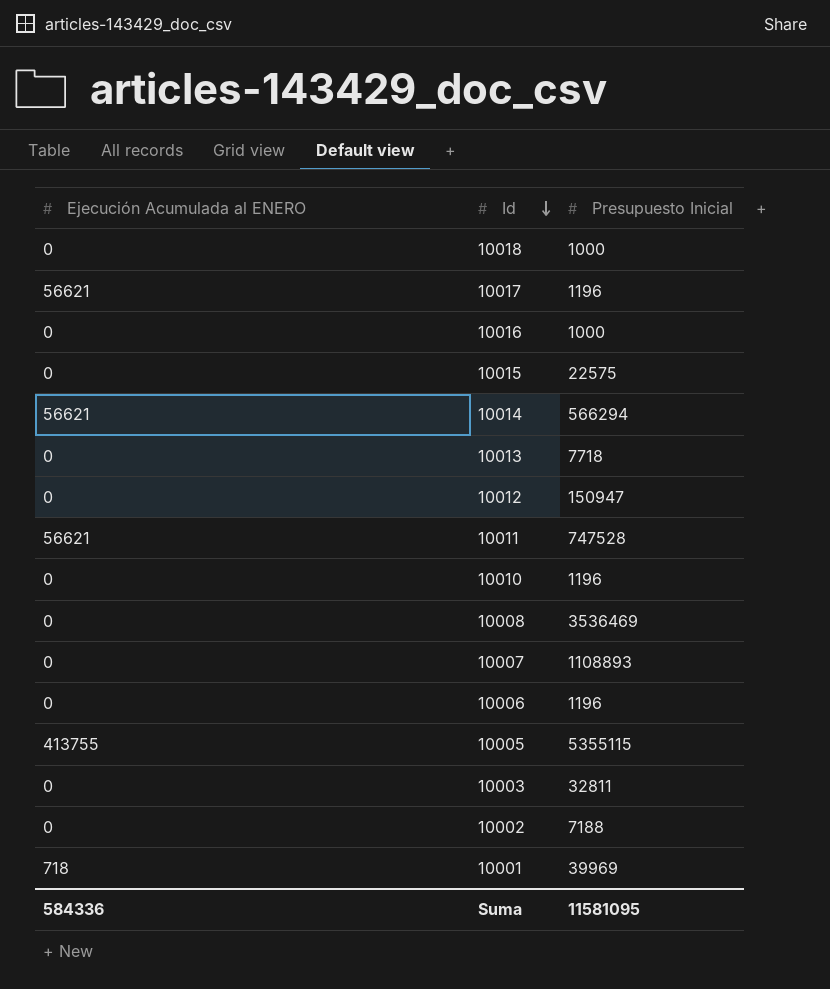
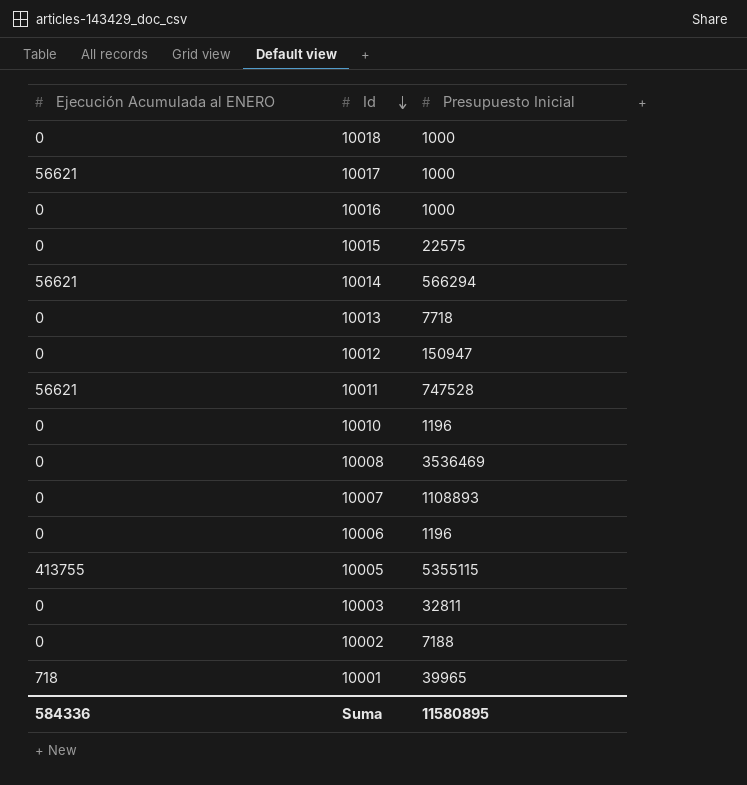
10017 | Presupuesto Inicial: 1196 -> 1000
10001 | Presupuesto Inicial: 39969 -> 39965
Suma | Presupuesto Inicial: 11581095 -> 11580895

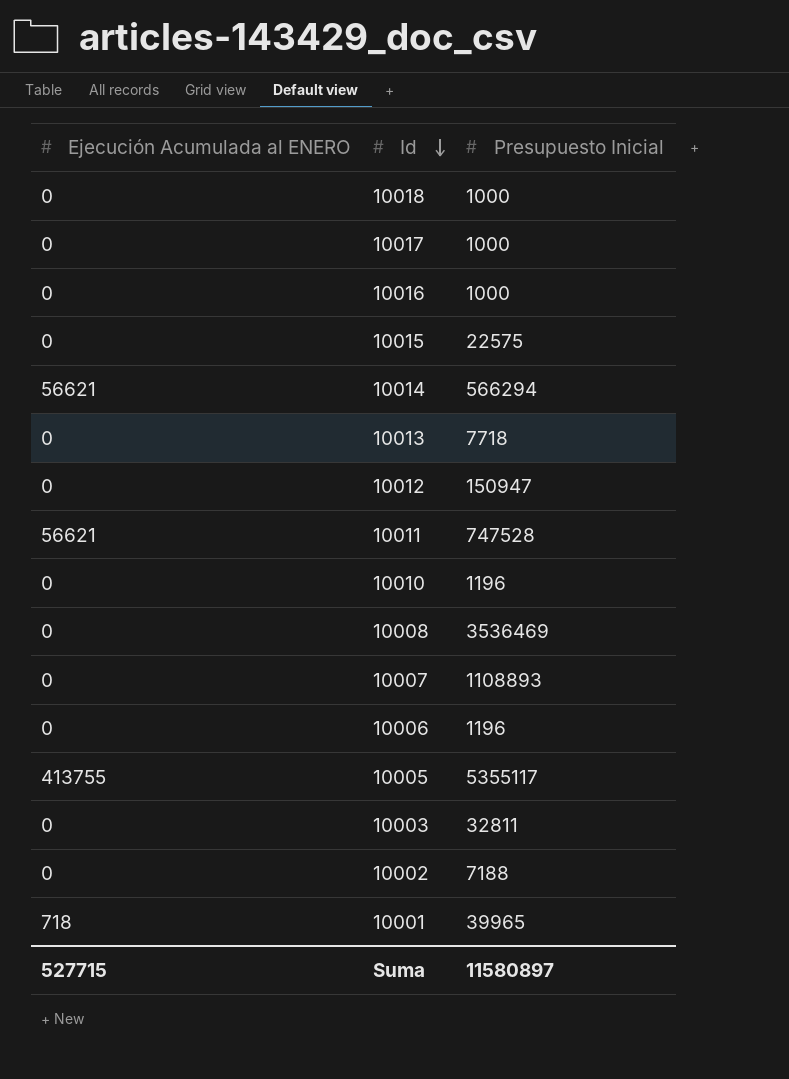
10017 | Ejecución Acumulada al ENERO: 56621 -> 0
10005 | Presupuesto Inicial: 5355115 -> 5355117
Suma | Ejecución Acumulada al ENERO: 584336 -> 527715
Suma | Presupuesto Inicial: 11580895 -> 11580897

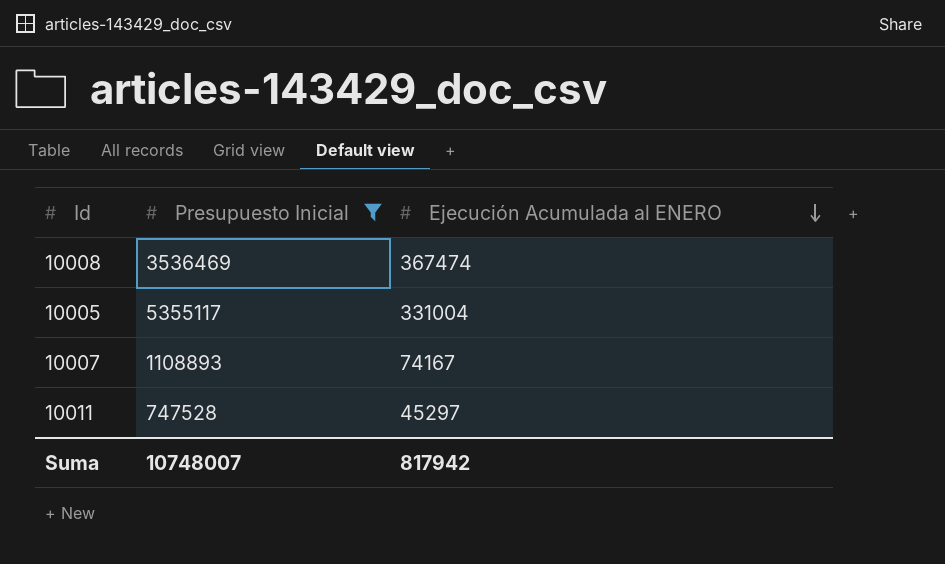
filter: none -> Presupuesto Inicial >= 747528
row order: Id descending -> Ejecución Acumulada al ENERO descending
column Ejecución Acumulada al ENERO | position: 1 -> 3
10008 | Ejecución Acumulada al ENERO: 0 -> 367474
10005 | Ejecución Acumulada al ENERO: 413755 -> 331004
10007 | Ejecución Acumulada al ENERO: 0 -> 74167
10011 | Ejecución Acumulada al ENERO: 56621 -> 45297
Suma | Presupuesto Inicial: 11580897 -> 10748007
Suma | Ejecución Acumulada al ENERO: 527715 -> 817942

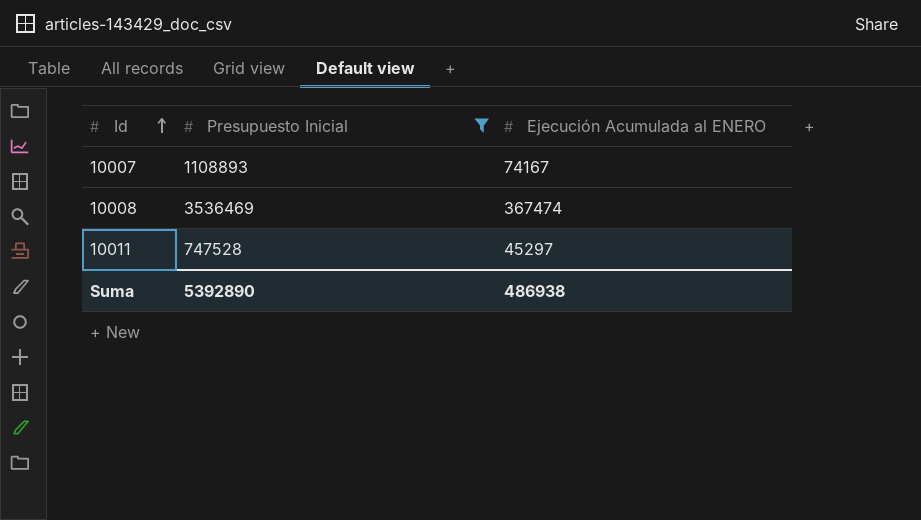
row order: Ejecución Acumulada al ENERO descending -> Id ascending
row 10005: 5355117 | 331004 -> none
Suma | Presupuesto Inicial: 10748007 -> 5392890
Suma | Ejecución Acumulada al ENERO: 817942 -> 486938

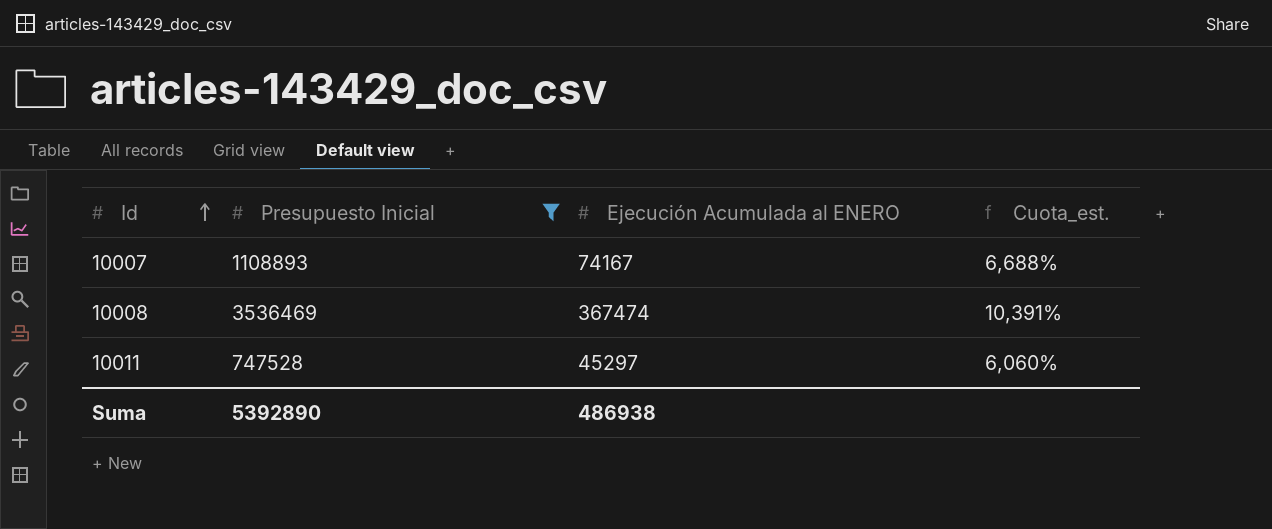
column Cuota_est. | formula: none -> [Ejecución Acumulada al ENERO] / [Presupuesto Inicial]

